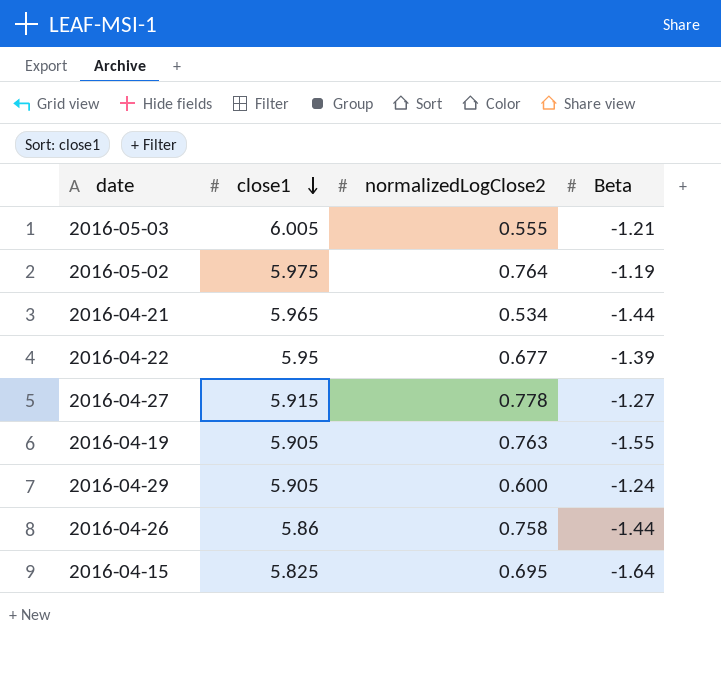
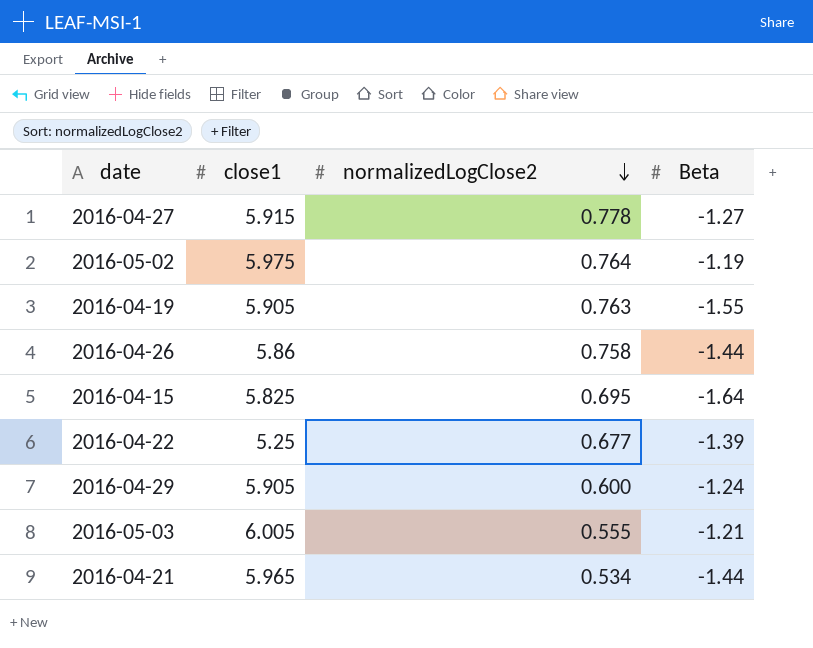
row order: close1 descending -> normalizedLogClose2 descending
2016-04-22 | close1: 5.95 -> 5.25

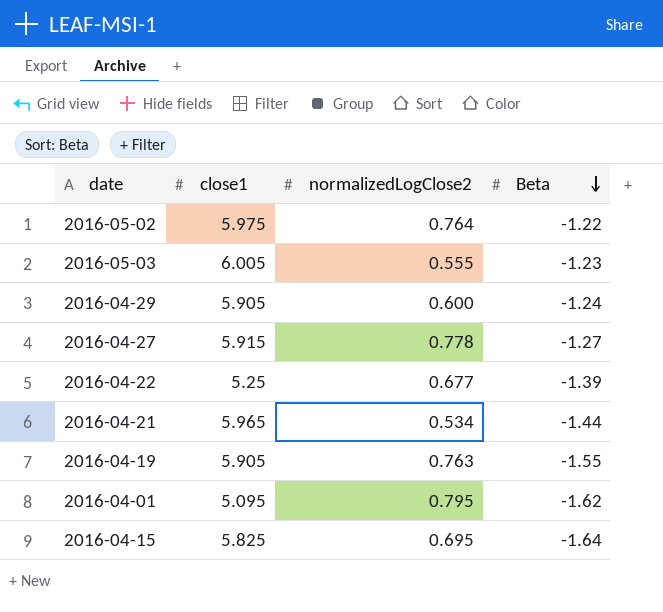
row order: normalizedLogClose2 descending -> Beta descending
row 2016-04-26: 5.86 | 0.758 | -1.44 -> none
2016-05-02 | Beta: -1.19 -> -1.22
2016-05-03 | Beta: -1.21 -> -1.23
row 2016-04-01: none -> 5.095 | 0.795 | -1.62

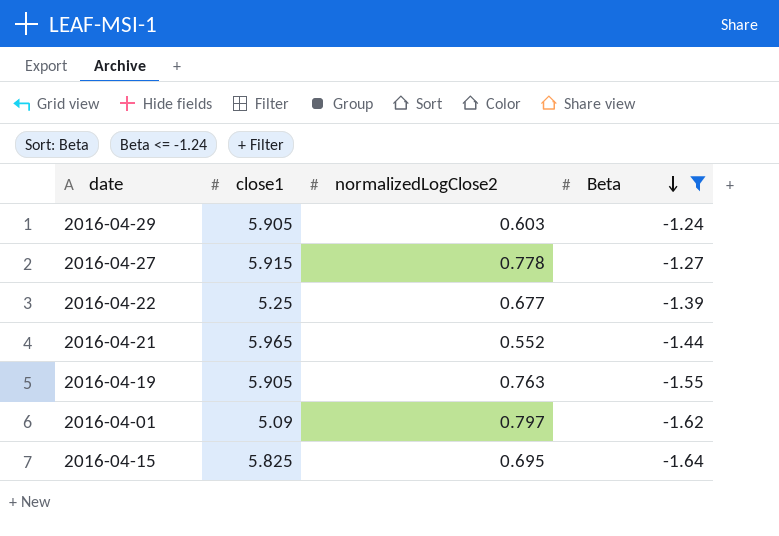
filter: none -> Beta <= -1.24
2016-04-29 | normalizedLogClose2: 0.600 -> 0.603
2016-04-21 | normalizedLogClose2: 0.534 -> 0.552
2016-04-01 | close1: 5.095 -> 5.09
2016-04-01 | normalizedLogClose2: 0.795 -> 0.797

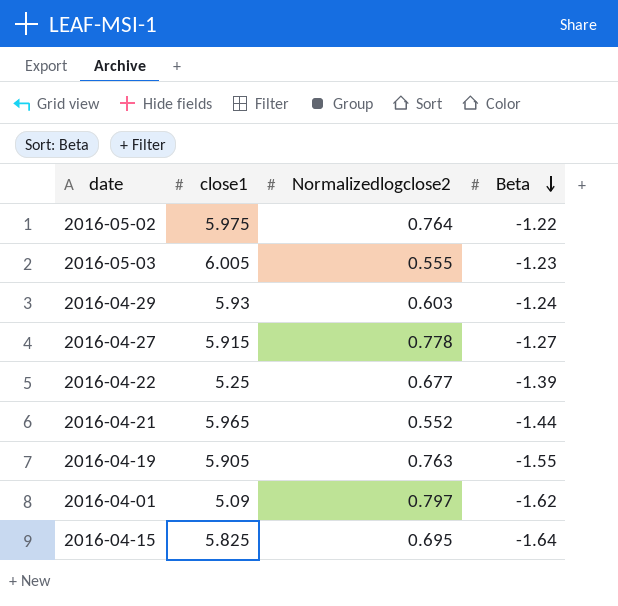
filter: Beta <= -1.24 -> none
column name: normalizedLogClose2 -> Normalizedlogclose2
2016-04-29 | close1: 5.905 -> 5.93

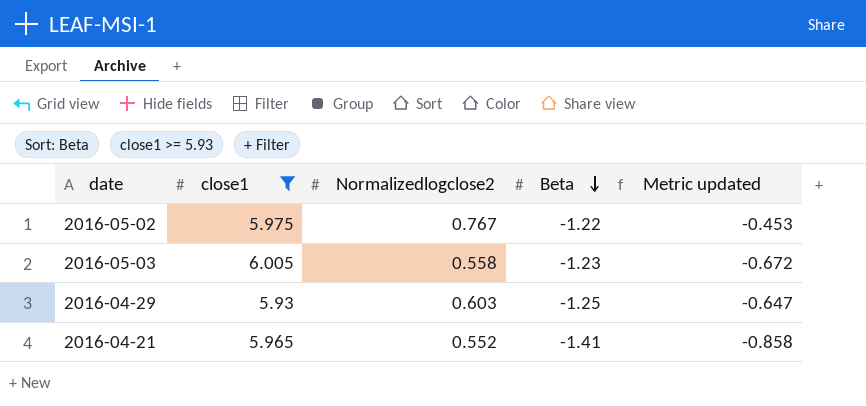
filter: none -> close1 >= 5.93
column Metric updated | formula: none -> [Normalizedlogclose2] + [Beta]
2016-05-02 | Normalizedlogclose2: 0.764 -> 0.767
2016-05-03 | Normalizedlogclose2: 0.555 -> 0.558
2016-04-29 | Beta: -1.24 -> -1.25
2016-04-21 | Beta: -1.44 -> -1.41

